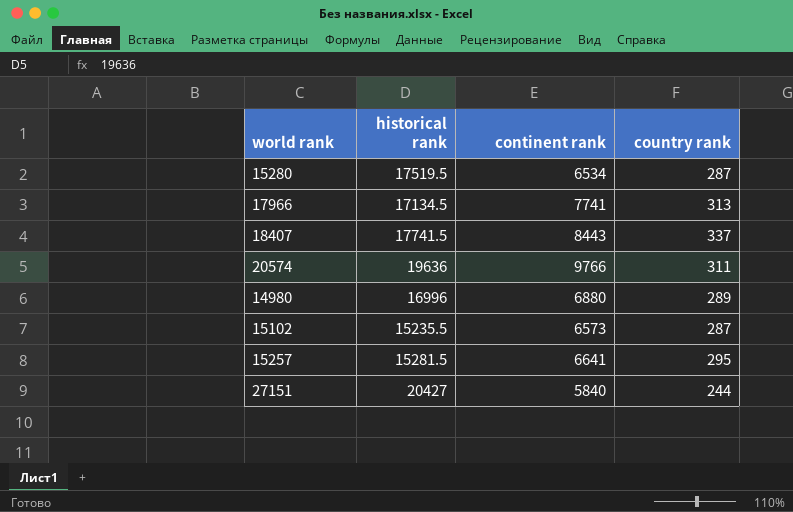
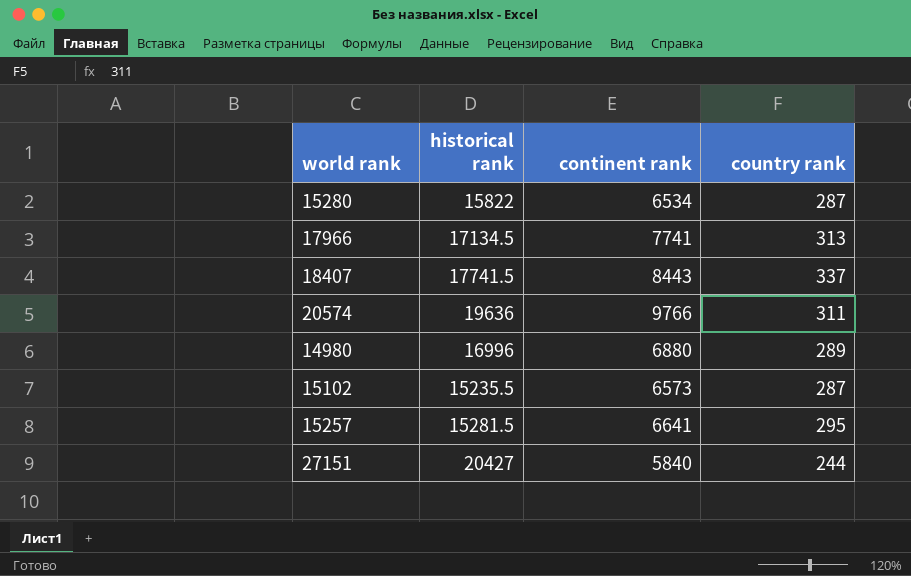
15280 | historical rank: 17519.5 -> 15822

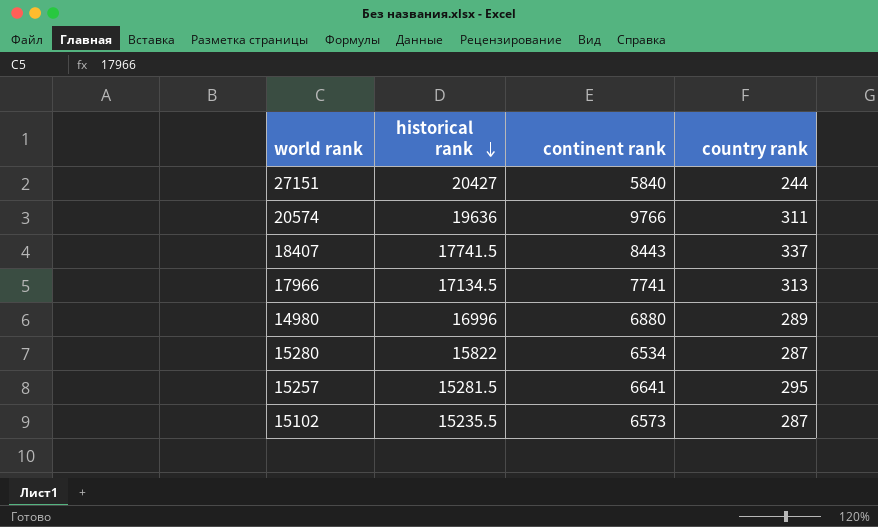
row order: none -> historical rank descending

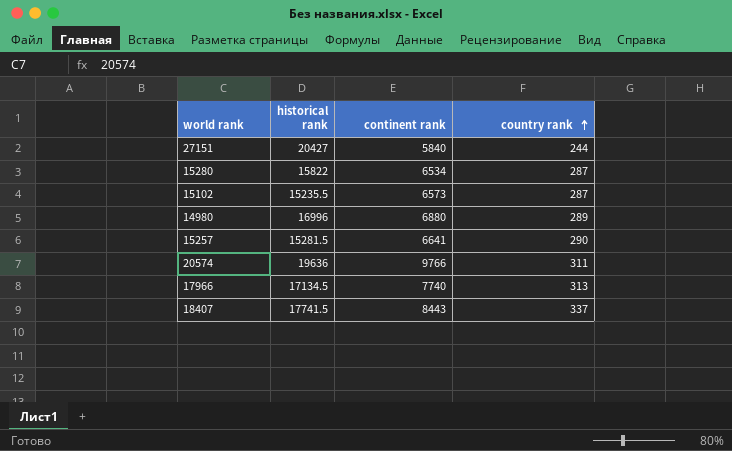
row order: historical rank descending -> country rank ascending
15257 | country rank: 295 -> 290
17966 | continent rank: 7741 -> 7740

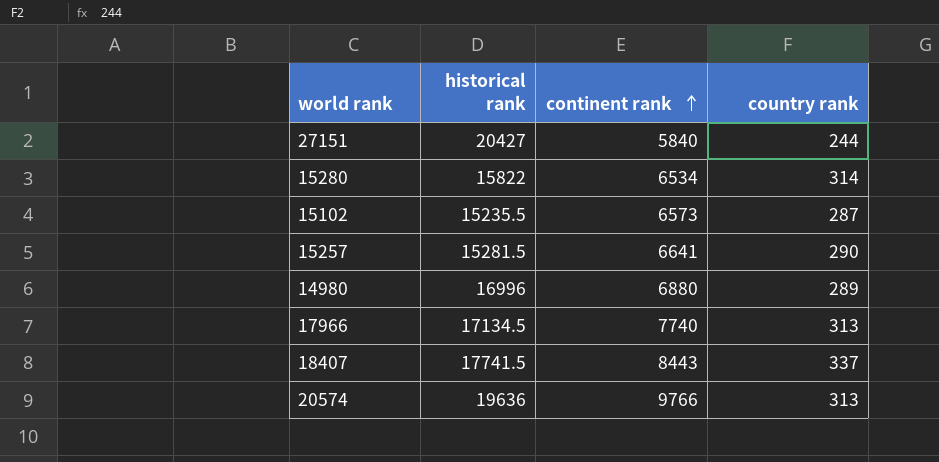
row order: country rank ascending -> continent rank ascending
15280 | country rank: 287 -> 314
20574 | country rank: 311 -> 313

